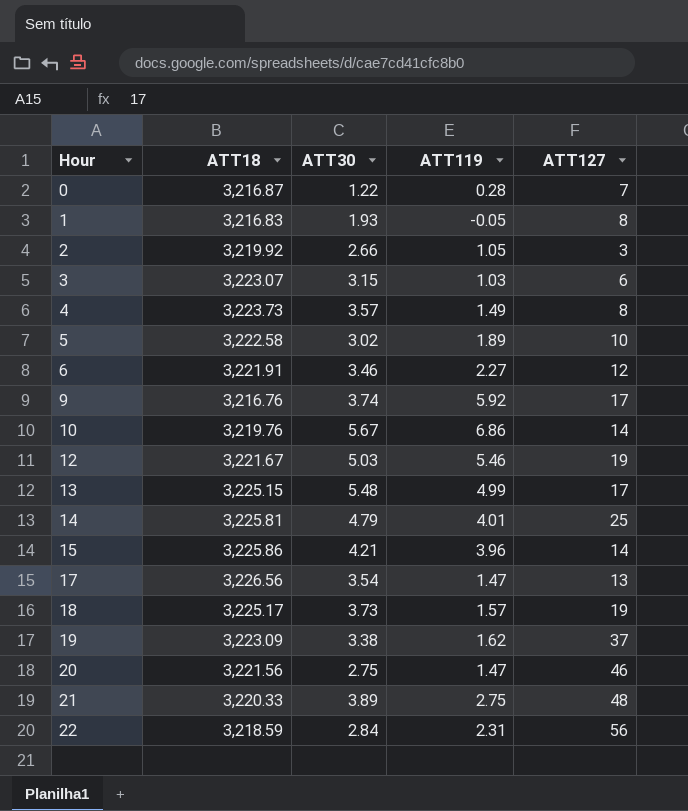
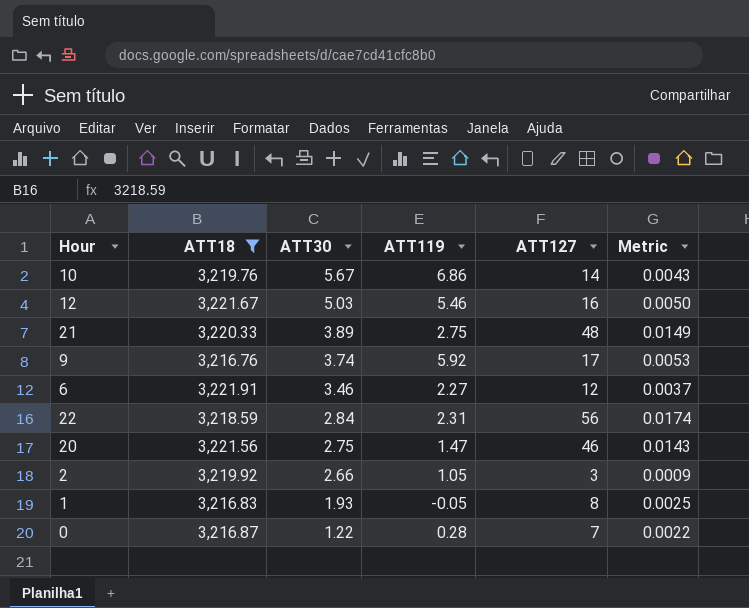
filter: none -> ATT18 <= 3,221.91
row order: Hour ascending -> ATT30 descending
column Metric | formula: none -> [ATT127] / [ATT18]
12 | ATT127: 19 -> 16

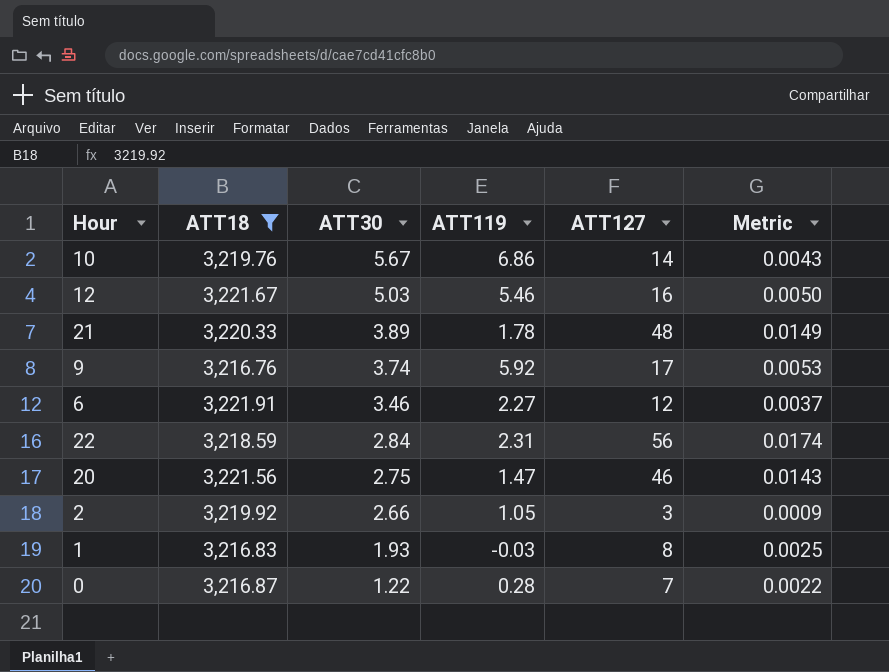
21 | ATT119: 2.75 -> 1.78
1 | ATT119: -0.05 -> -0.03

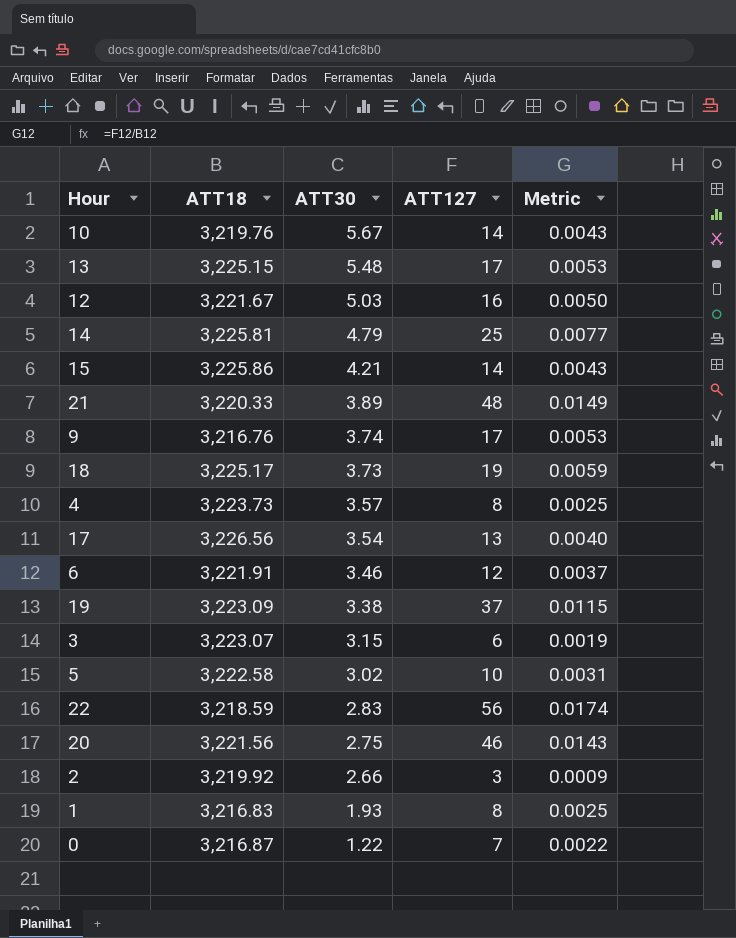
filter: ATT18 <= 3,221.91 -> none
column ATT119 | position: 4 -> none
22 | ATT30: 2.84 -> 2.83

